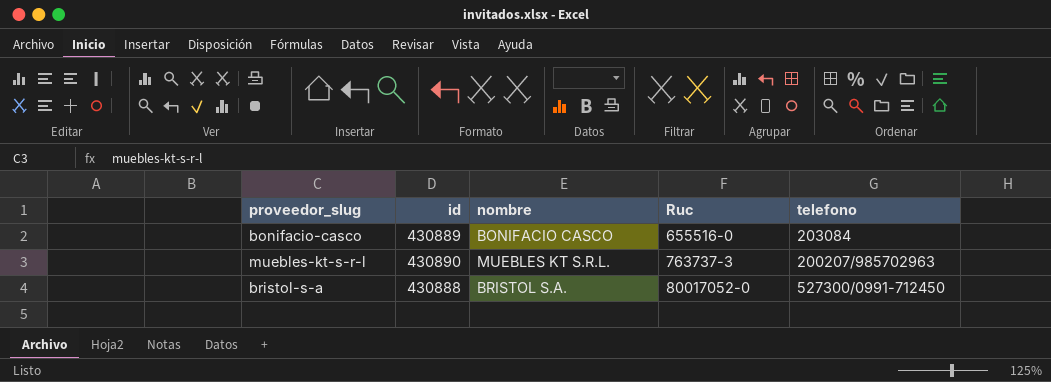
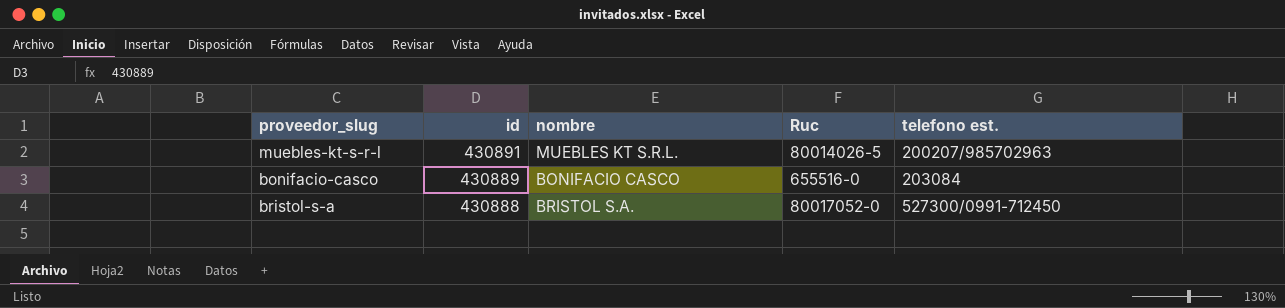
row order: Ruc ascending -> id descending
column name: telefono -> telefono est.
muebles-kt-s-r-l | id: 430890 -> 430891
muebles-kt-s-r-l | Ruc: 763737-3 -> 80014026-5

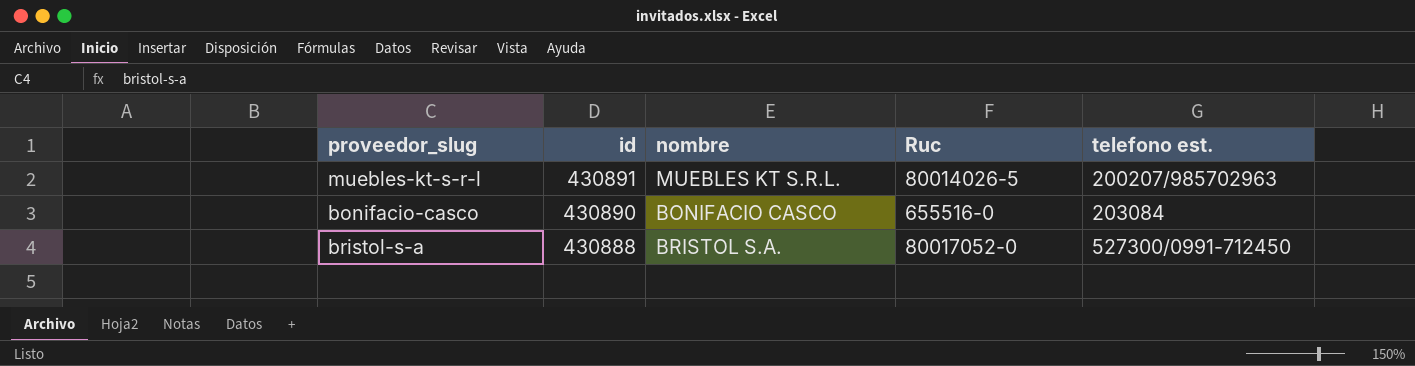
bonifacio-casco | id: 430889 -> 430890

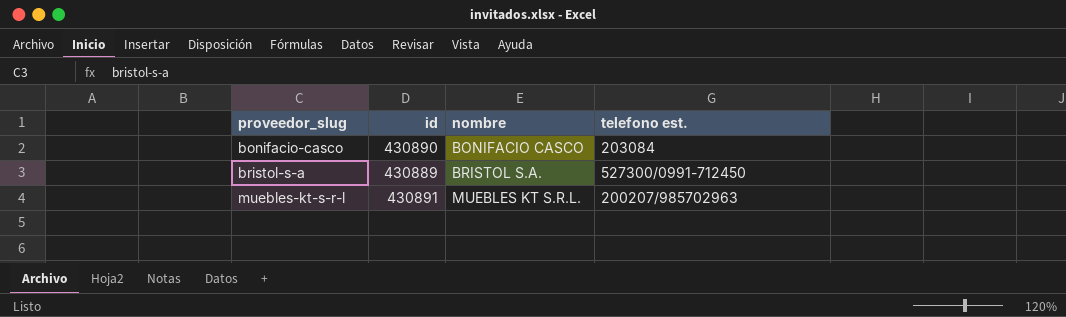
row order: id descending -> proveedor_slug ascending
column Ruc | position: 4 -> none
bristol-s-a | id: 430888 -> 430889

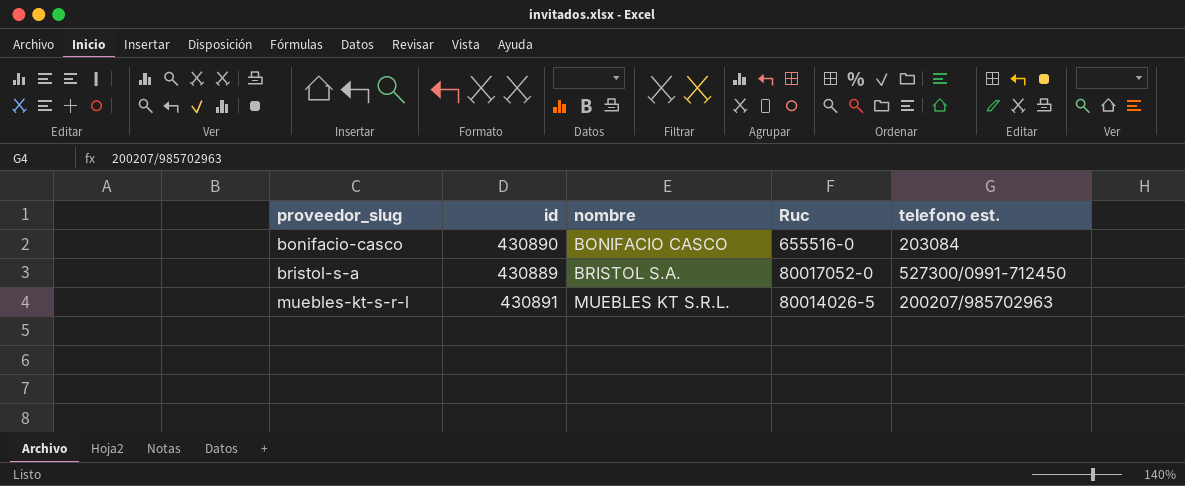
column Ruc | position: none -> 4

